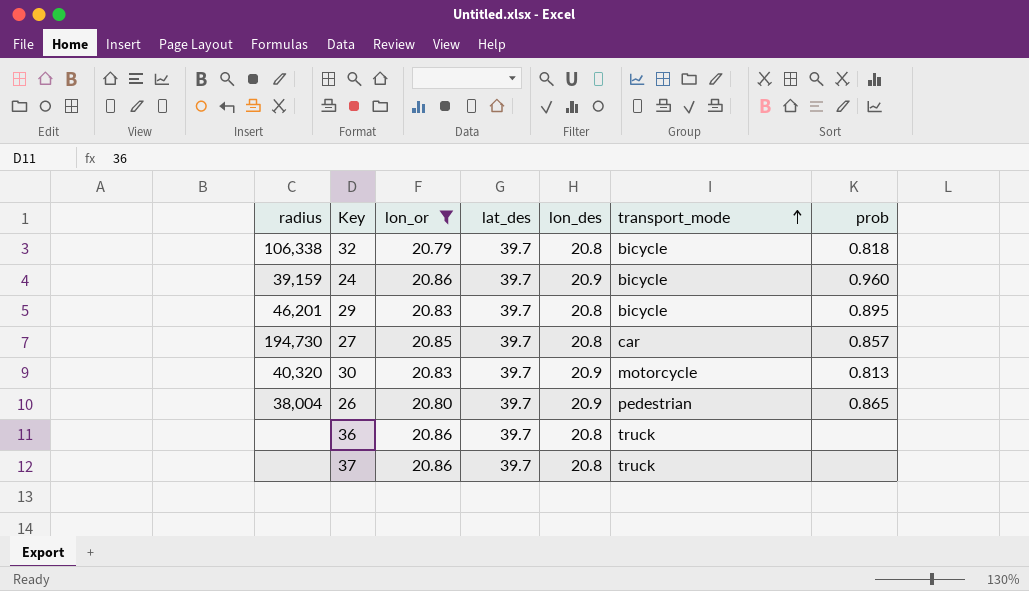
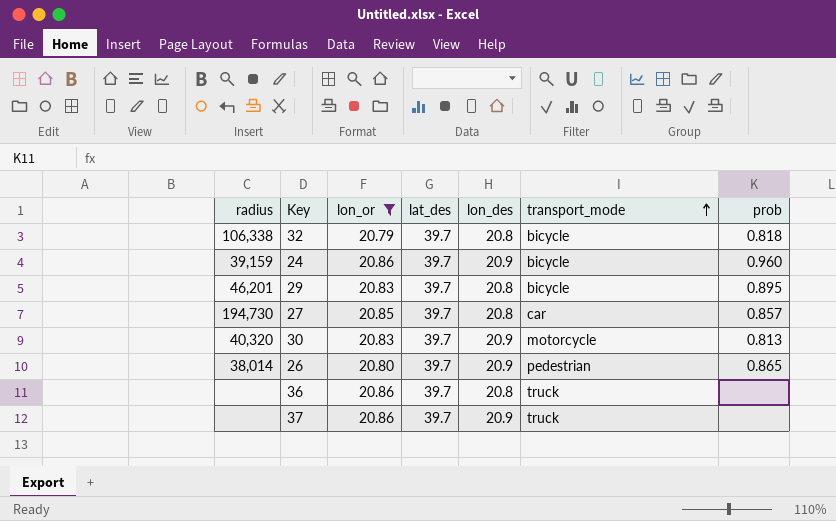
26 | radius: 38,004 -> 38,014
37 | lon_des: 20.8 -> 20.9

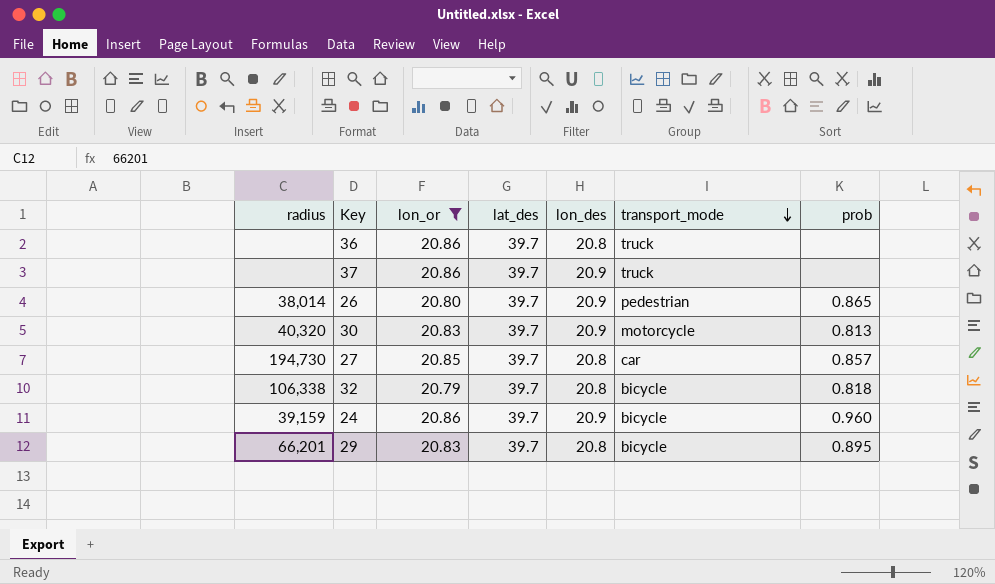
row order: transport_mode ascending -> transport_mode descending
29 | radius: 46,201 -> 66,201

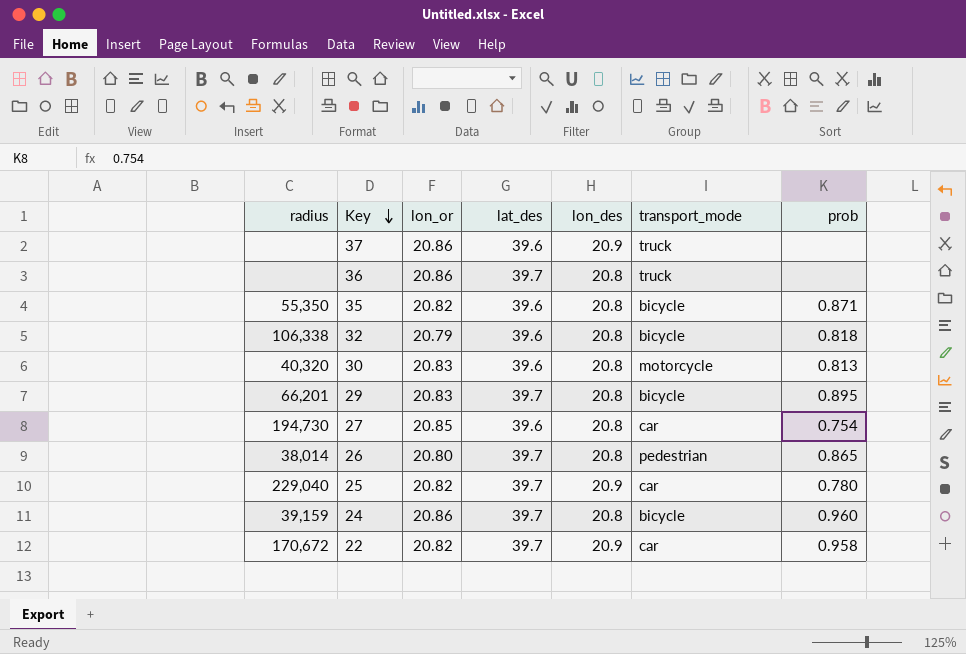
filter: lon_or != 20.82 -> none
row order: transport_mode descending -> Key descending
37 | lat_des: 39.7 -> 39.6
32 | lat_des: 39.7 -> 39.6
30 | lat_des: 39.7 -> 39.6
30 | lon_des: 20.9 -> 20.8
27 | lat_des: 39.7 -> 39.6
27 | prob: 0.857 -> 0.754
26 | lon_des: 20.9 -> 20.8
24 | lon_des: 20.9 -> 20.8

